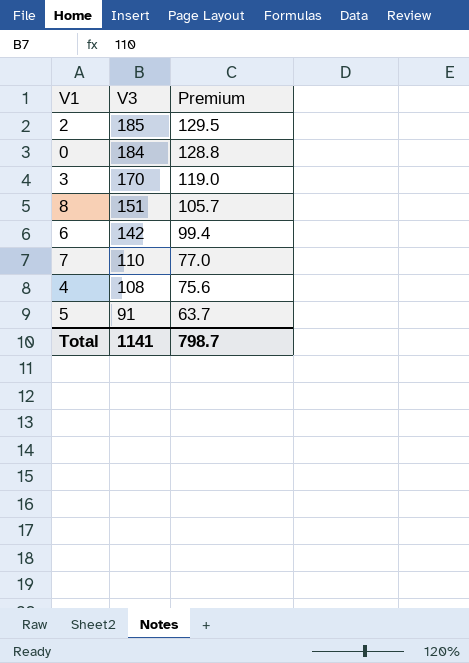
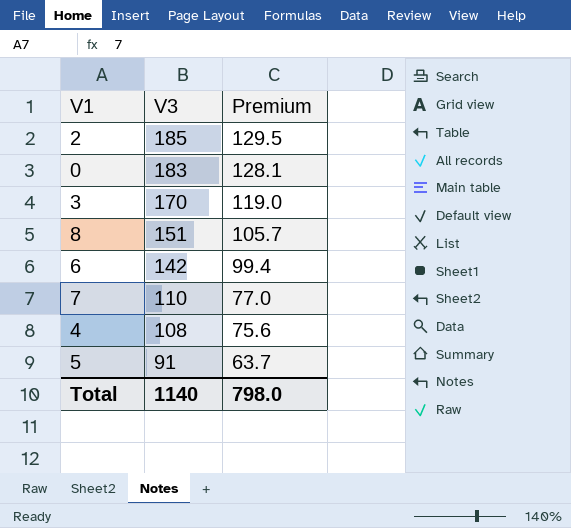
0 | V3: 184 -> 183
0 | Premium: 128.8 -> 128.1
Total | V3: 1141 -> 1140
Total | Premium: 798.7 -> 798.0

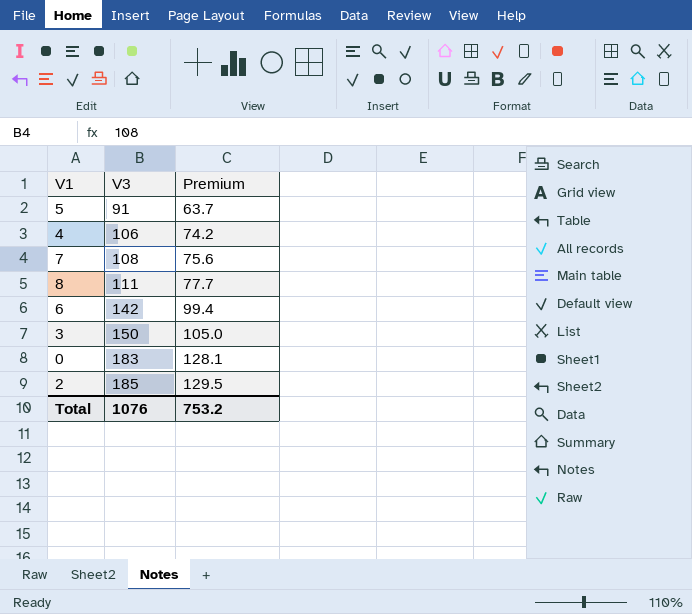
row order: V3 descending -> V3 ascending
4 | V3: 108 -> 106
4 | Premium: 75.6 -> 74.2
7 | V3: 110 -> 108
7 | Premium: 77.0 -> 75.6
8 | V3: 151 -> 111
8 | Premium: 105.7 -> 77.7
3 | V3: 170 -> 150
3 | Premium: 119.0 -> 105.0
Total | V3: 1140 -> 1076
Total | Premium: 798.0 -> 753.2

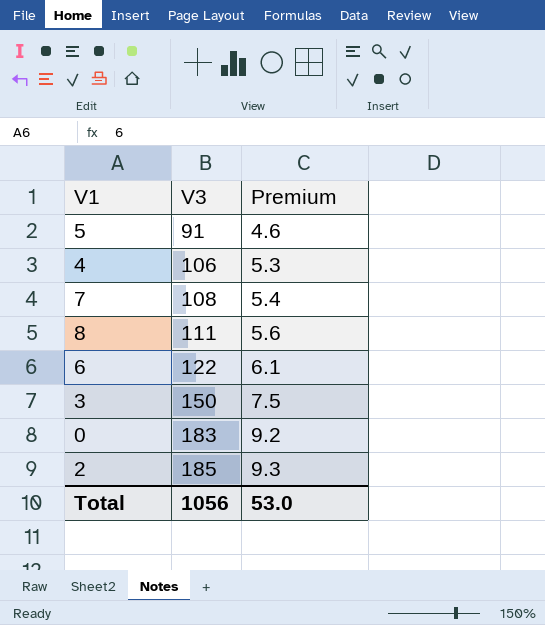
column Premium | formula: [V3] * 0.7 -> [V3] * 0.05
6 | V3: 142 -> 122
Total | V3: 1076 -> 1056
Total | Premium: 753.2 -> 53.0

